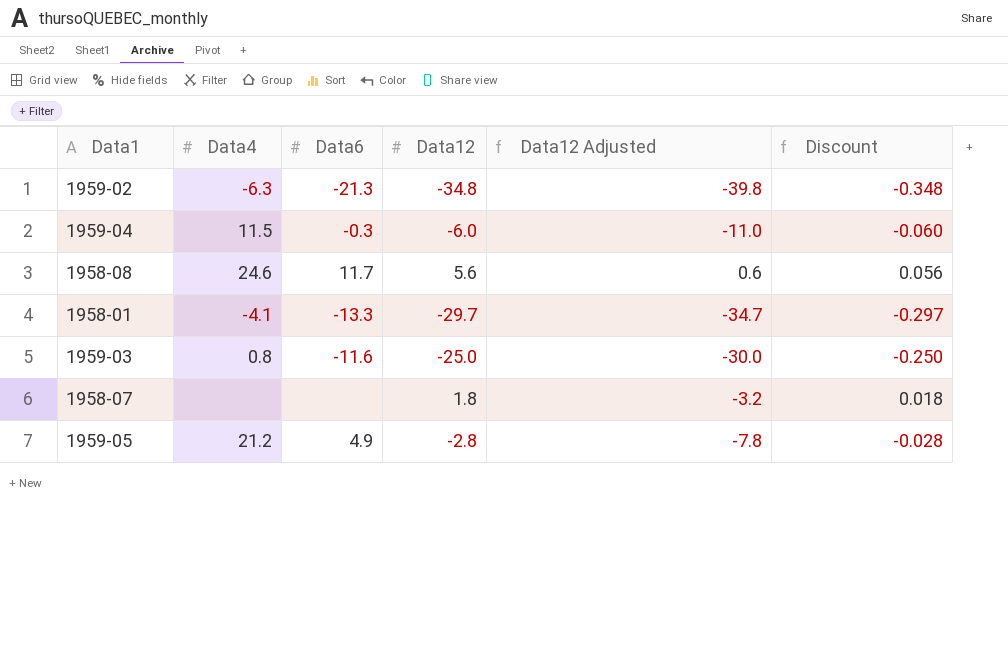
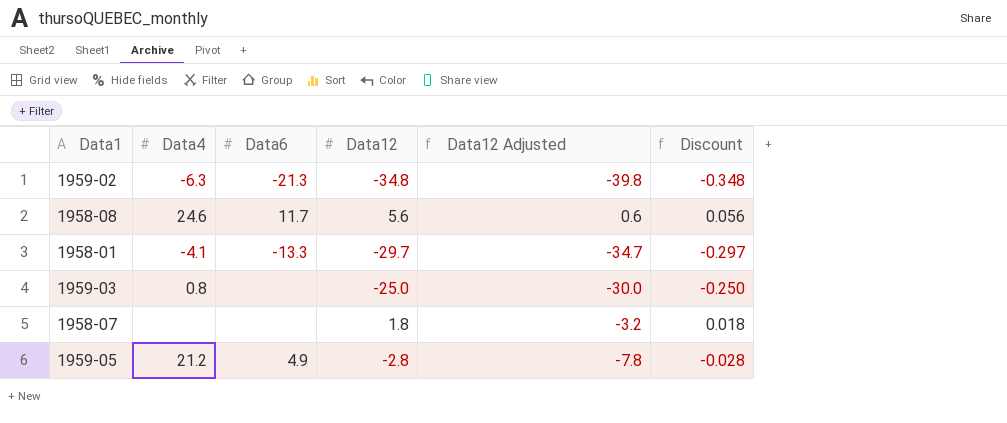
row 1959-04: 11.5 | -0.3 | -6.0 | -11.0 | -0.060 -> none
1959-03 | Data6: -11.6 -> none

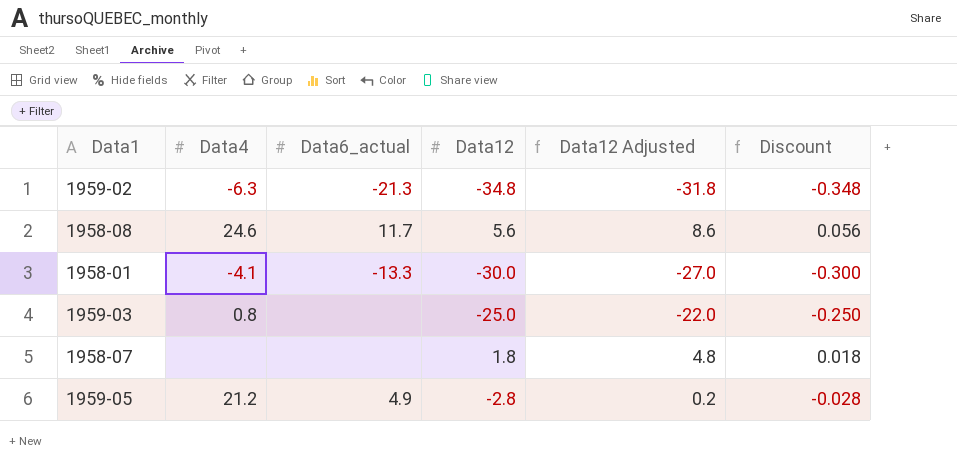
column name: Data6 -> Data6_actual
column Data12 Adjusted | formula: [Data12] - 5 -> [Data12] + 3
1958-01 | Data12: -29.7 -> -30.0
1958-01 | Discount: -0.297 -> -0.300

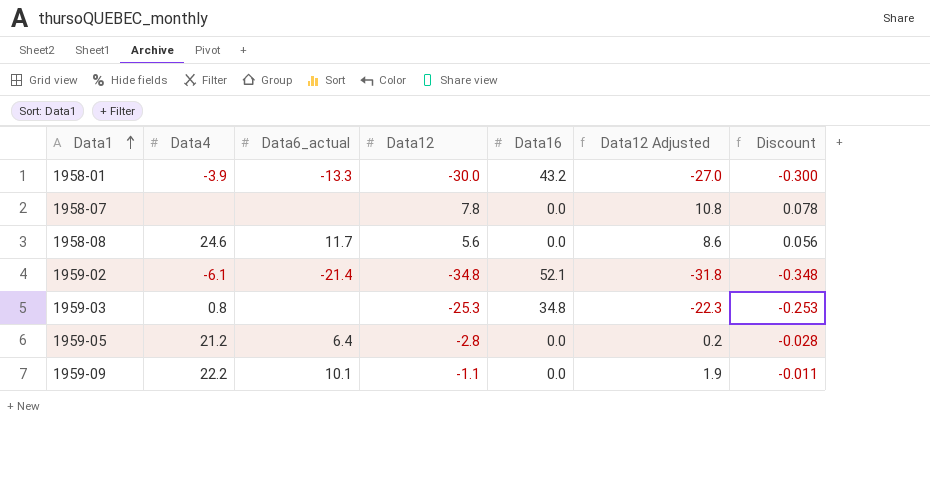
row order: none -> Data1 ascending
column Data16 | position: none -> 5
1958-01 | Data4: -4.1 -> -3.9
1958-07 | Data12: 1.8 -> 7.8
1958-07 | Data12 Adjusted: 4.8 -> 10.8
1958-07 | Discount: 0.018 -> 0.078
1959-02 | Data4: -6.3 -> -6.1
1959-02 | Data6_actual: -21.3 -> -21.4
1959-03 | Data12: -25.0 -> -25.3
1959-03 | Data12 Adjusted: -22.0 -> -22.3
1959-03 | Discount: -0.250 -> -0.253
1959-05 | Data6_actual: 4.9 -> 6.4
row 1959-09: none -> 22.2 | 10.1 | -1.1 | 0.0 | 1.9 | -0.011

